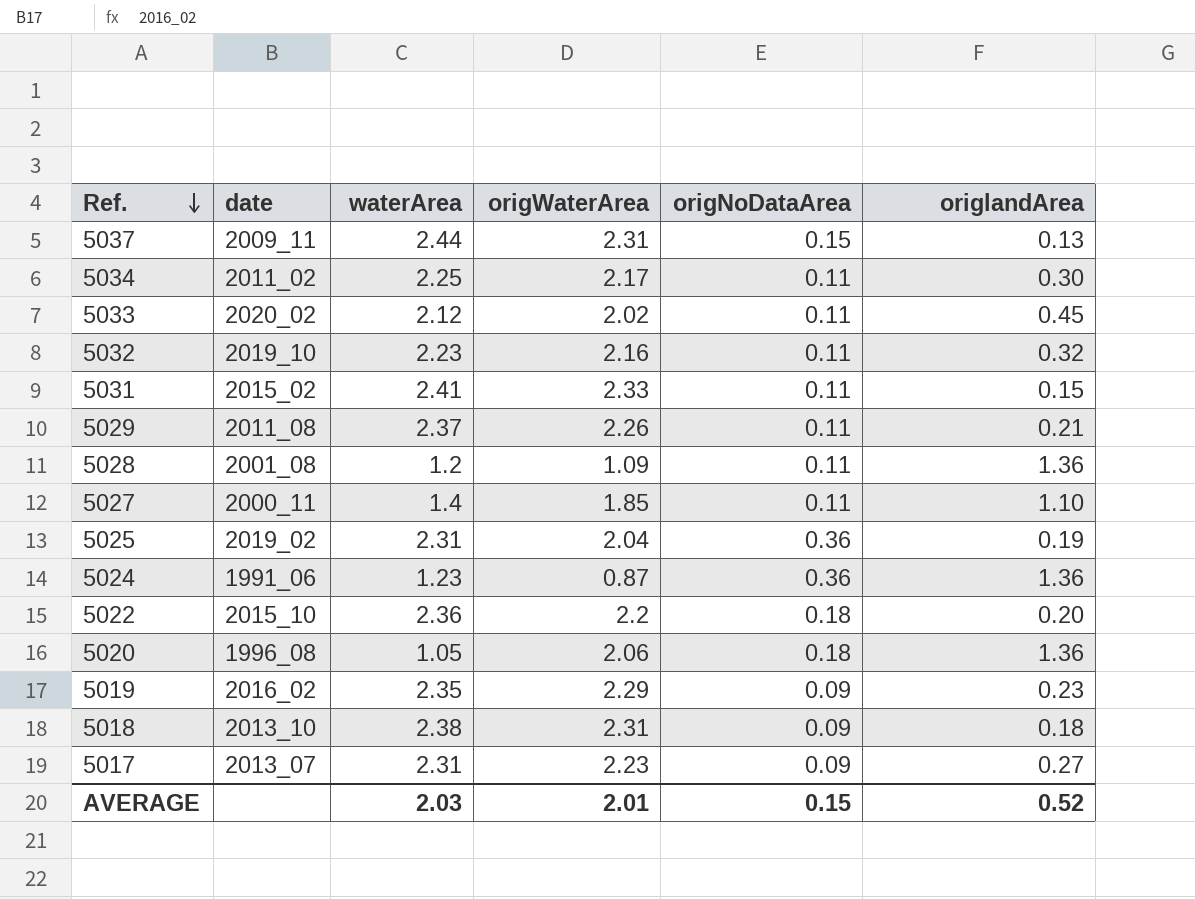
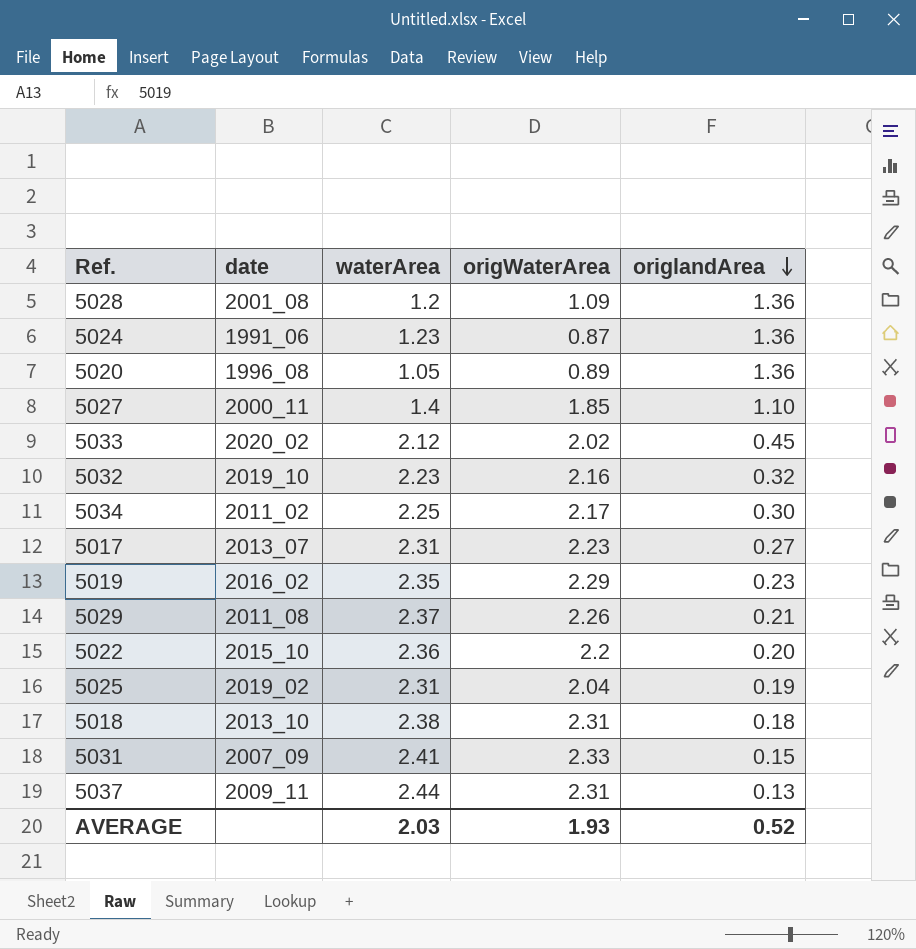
row order: Ref. descending -> origlandArea descending
column origNoDataArea | position: 5 -> none
5020 | origWaterArea: 2.06 -> 0.89
5031 | date: 2015_02 -> 2007_09
AVERAGE | origWaterArea: 2.01 -> 1.93

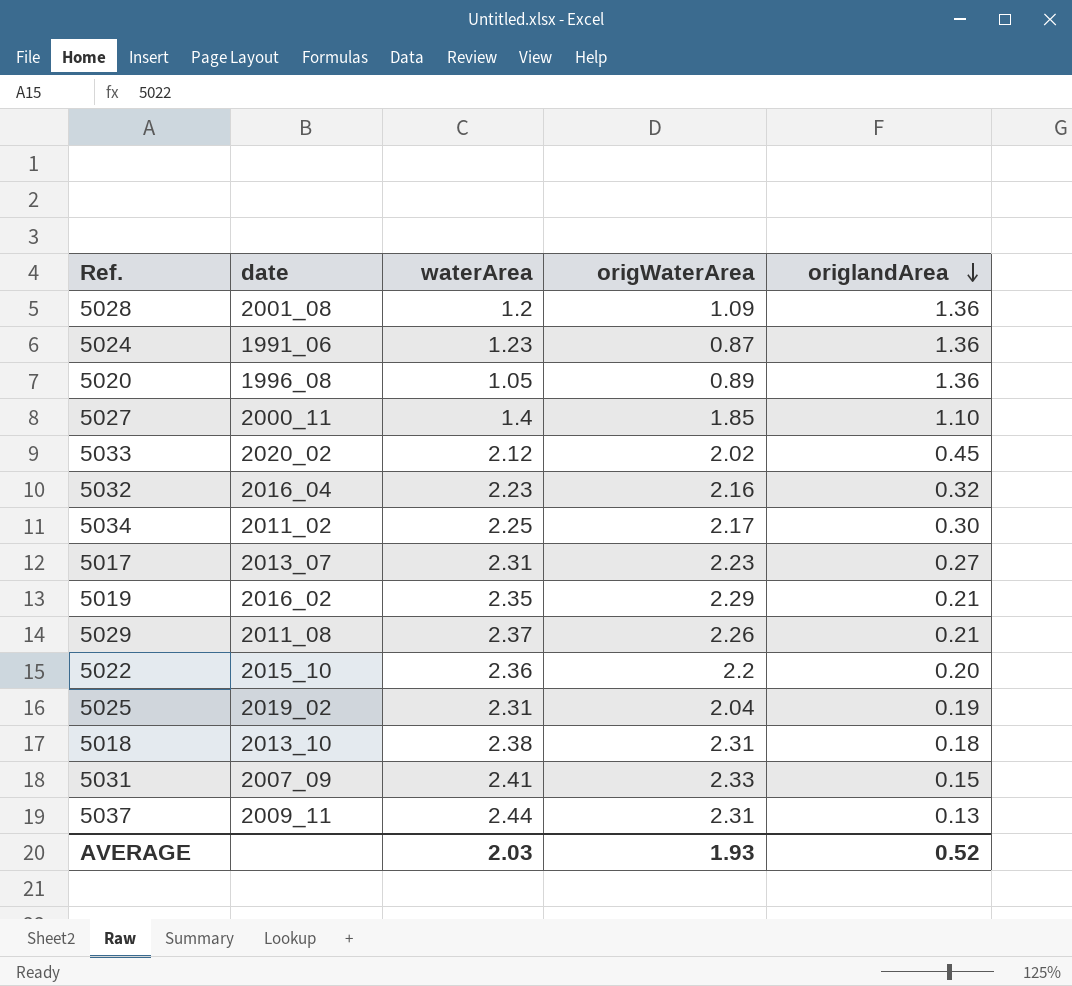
5032 | date: 2019_10 -> 2016_04
5019 | origlandArea: 0.23 -> 0.21

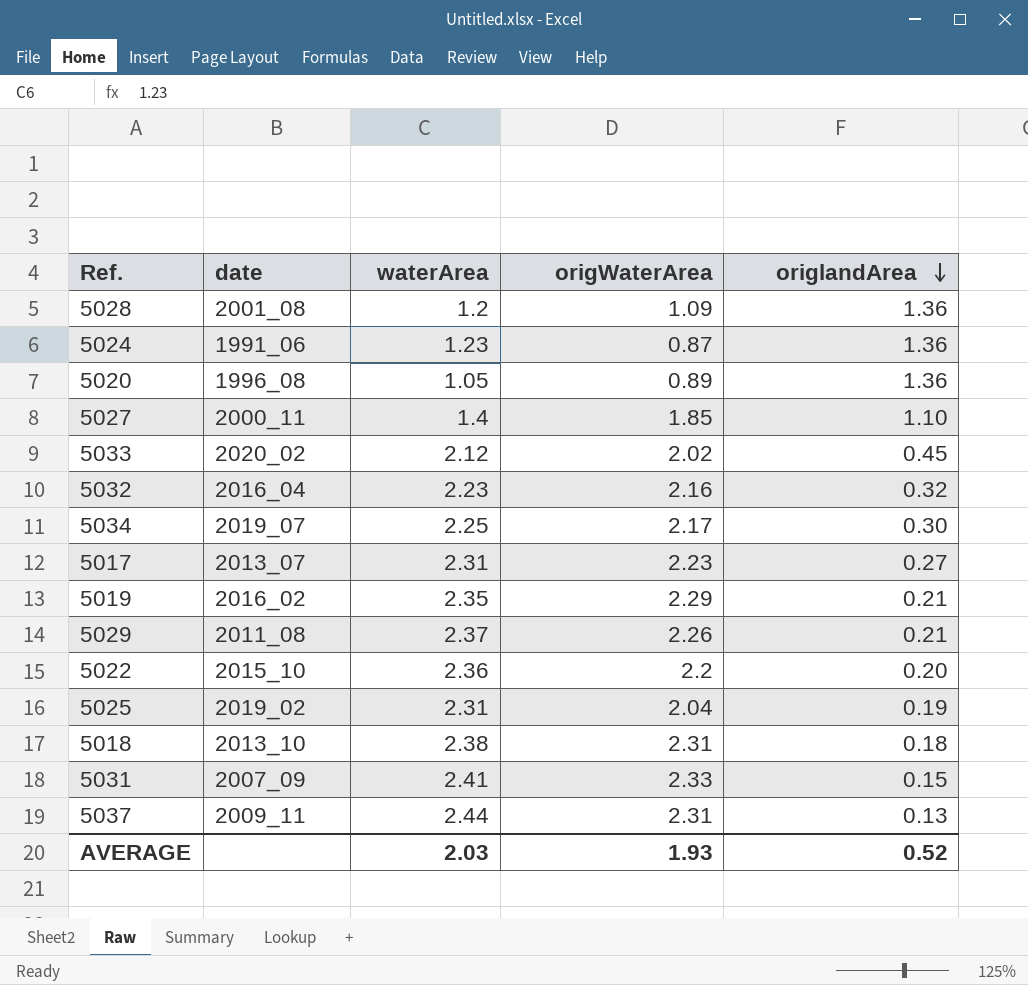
5034 | date: 2011_02 -> 2019_07

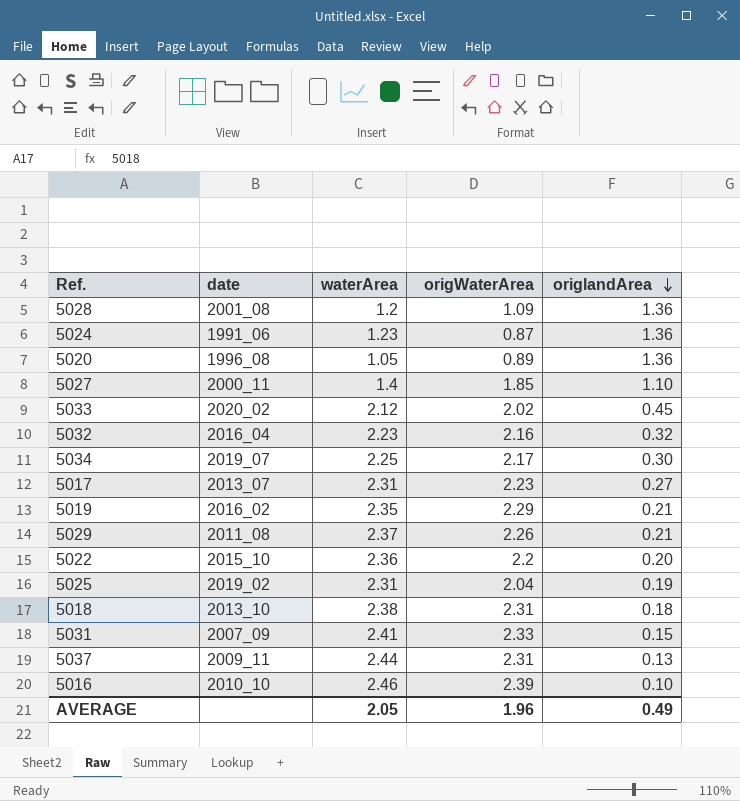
row 5016: none -> 2010_10 | 2.46 | 2.39 | 0.10
AVERAGE | waterArea: 2.03 -> 2.05
AVERAGE | origWaterArea: 1.93 -> 1.96
AVERAGE | origlandArea: 0.52 -> 0.49

